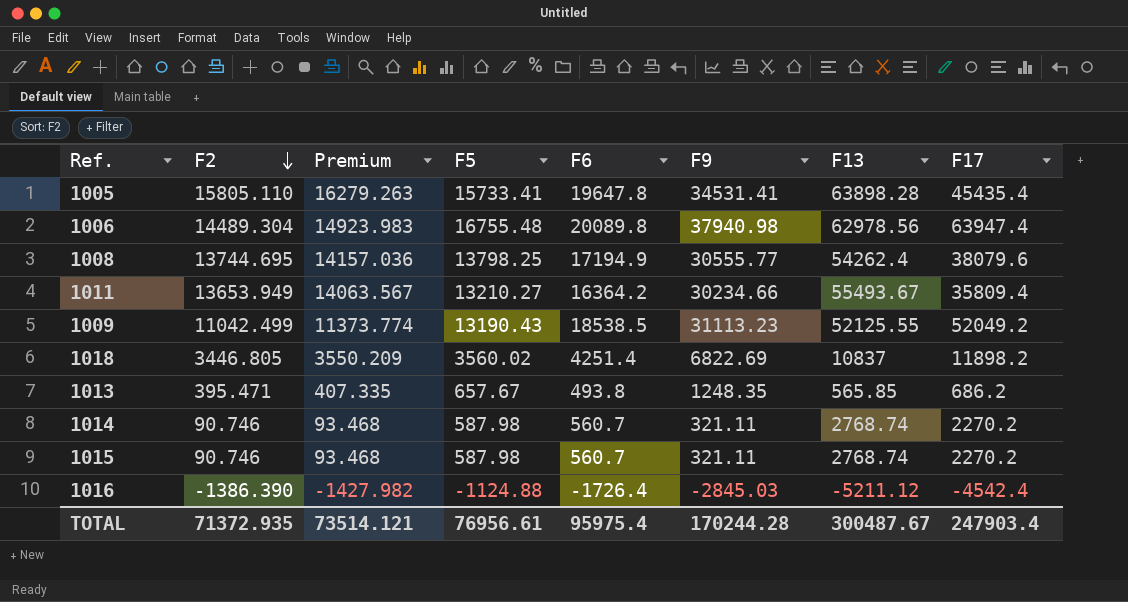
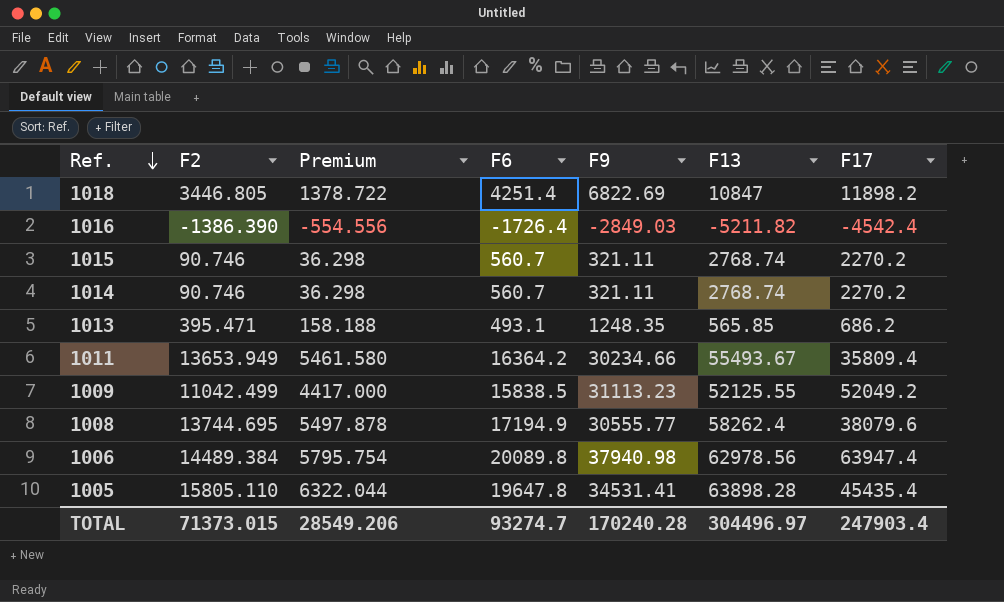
row order: F2 descending -> Ref. descending
column F5 | position: 4 -> none
column Premium | formula: [F2] * 1.03 -> [F2] * 0.4
1018 | F13: 10837 -> 10847
1016 | F9: -2845.03 -> -2849.03
1016 | F13: -5211.12 -> -5211.82
1013 | F6: 493.8 -> 493.1
1009 | F6: 18538.5 -> 15838.5
1008 | F13: 54262.4 -> 58262.4
1006 | F2: 14489.304 -> 14489.384
TOTAL | F2: 71372.935 -> 71373.015
TOTAL | Premium: 73514.121 -> 28549.206
TOTAL | F6: 95975.4 -> 93274.7
TOTAL | F9: 170244.28 -> 170240.28
TOTAL | F13: 300487.67 -> 304496.97

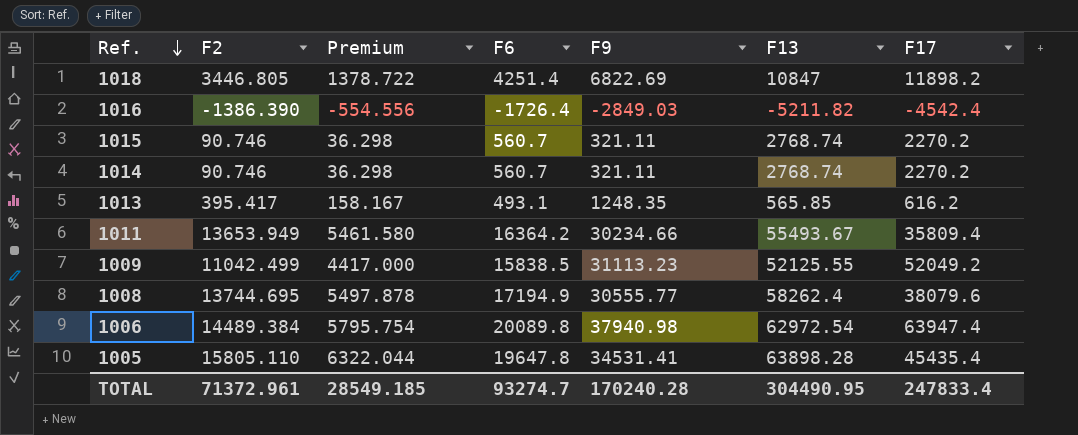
1013 | F2: 395.471 -> 395.417
1013 | Premium: 158.188 -> 158.167
1013 | F17: 686.2 -> 616.2
1006 | F13: 62978.56 -> 62972.54
TOTAL | F2: 71373.015 -> 71372.961
TOTAL | Premium: 28549.206 -> 28549.185
TOTAL | F13: 304496.97 -> 304490.95
TOTAL | F17: 247903.4 -> 247833.4

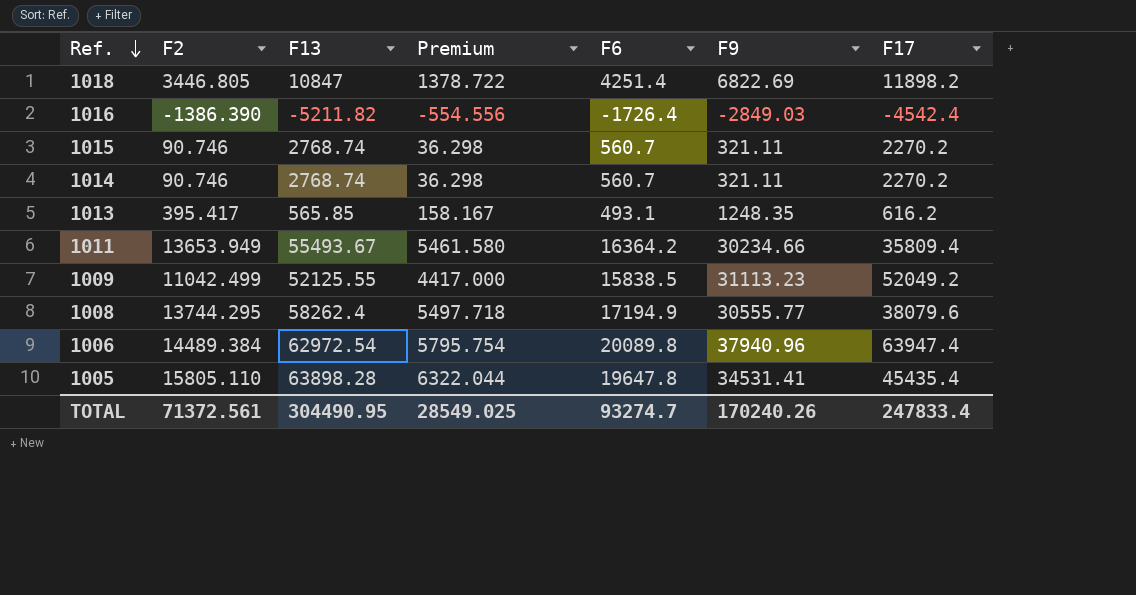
column F13 | position: 6 -> 3
1008 | F2: 13744.695 -> 13744.295
1008 | Premium: 5497.878 -> 5497.718
1006 | F9: 37940.98 -> 37940.96
TOTAL | F2: 71372.961 -> 71372.561
TOTAL | Premium: 28549.185 -> 28549.025
TOTAL | F9: 170240.28 -> 170240.26

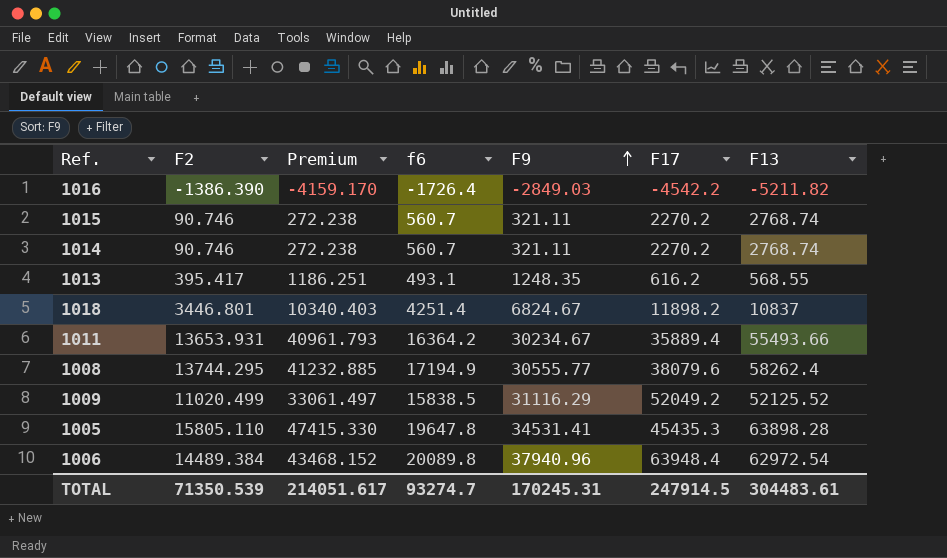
row order: Ref. descending -> F9 ascending
column Premium | formula: [F2] * 0.4 -> [F2] * 3
column name: F6 -> f6
column F13 | position: 3 -> 7
1016 | F17: -4542.4 -> -4542.2
1013 | F13: 565.85 -> 568.55
1018 | F2: 3446.805 -> 3446.801
1018 | F9: 6822.69 -> 6824.67
1018 | F13: 10847 -> 10837
1011 | F2: 13653.949 -> 13653.931
1011 | F9: 30234.66 -> 30234.67
1011 | F17: 35809.4 -> 35889.4
1011 | F13: 55493.67 -> 55493.66
1009 | F2: 11042.499 -> 11020.499
1009 | F9: 31113.23 -> 31116.29
1009 | F13: 52125.55 -> 52125.52
1005 | F17: 45435.4 -> 45435.3
1006 | F17: 63947.4 -> 63948.4
TOTAL | F2: 71372.561 -> 71350.539
TOTAL | Premium: 28549.025 -> 214051.617
TOTAL | F9: 170240.26 -> 170245.31
TOTAL | F17: 247833.4 -> 247914.5
TOTAL | F13: 304490.95 -> 304483.61

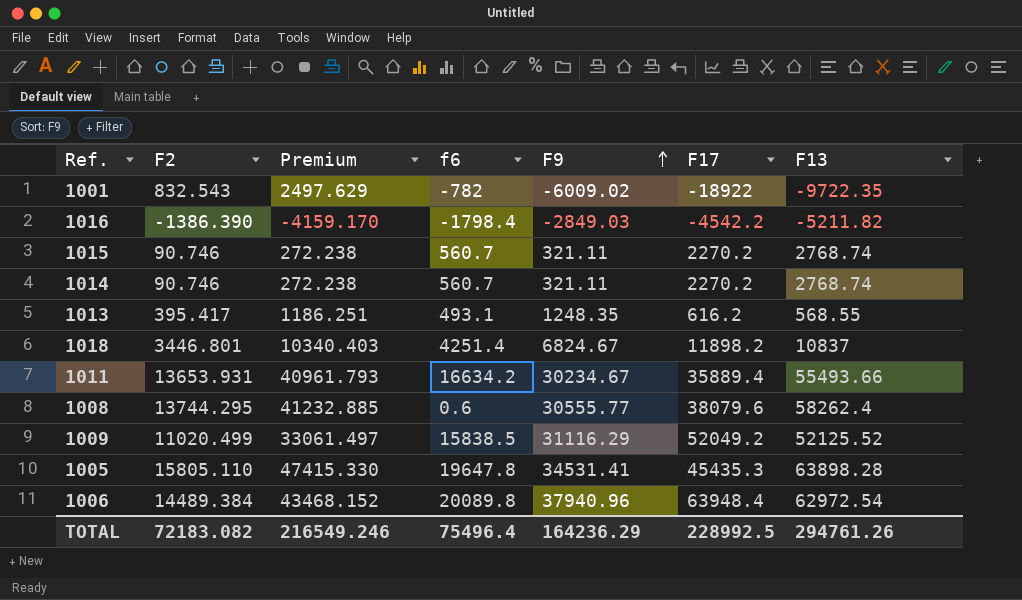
row 1001: none -> 832.543 | 2497.629 | -782 | -6009.02 | -18922 | -9722.35
1016 | f6: -1726.4 -> -1798.4
1011 | f6: 16364.2 -> 16634.2
1008 | f6: 17194.9 -> 0.6
TOTAL | F2: 71350.539 -> 72183.082
TOTAL | Premium: 214051.617 -> 216549.246
TOTAL | f6: 93274.7 -> 75496.4
TOTAL | F9: 170245.31 -> 164236.29
TOTAL | F17: 247914.5 -> 228992.5
TOTAL | F13: 304483.61 -> 294761.26

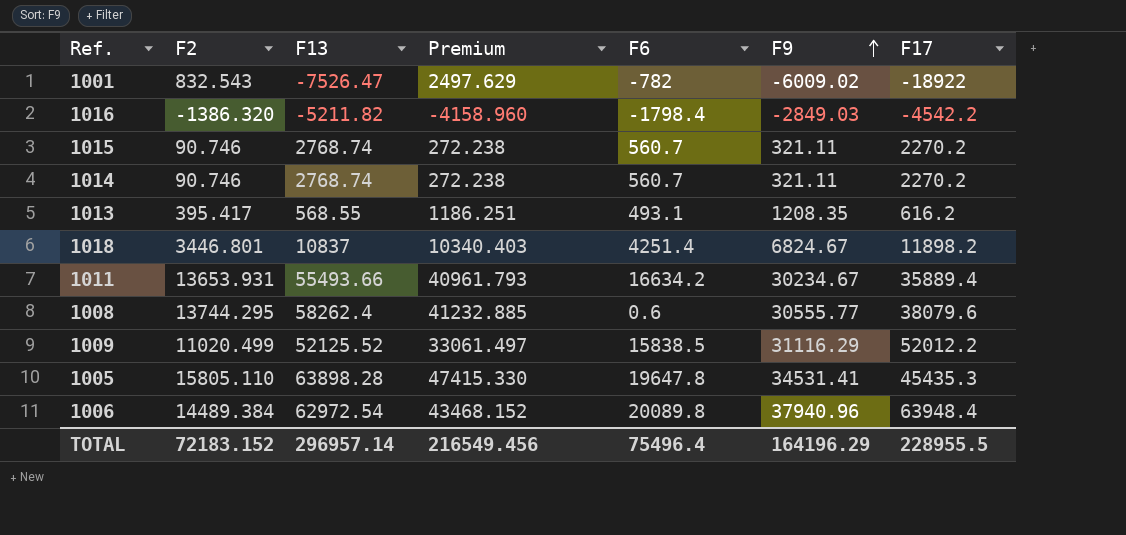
column F13 | position: 7 -> 3
column name: f6 -> F6
1001 | F13: -9722.35 -> -7526.47
1016 | F2: -1386.390 -> -1386.320
1016 | Premium: -4159.170 -> -4158.960
1013 | F9: 1248.35 -> 1208.35
1009 | F17: 52049.2 -> 52012.2
TOTAL | F2: 72183.082 -> 72183.152
TOTAL | F13: 294761.26 -> 296957.14
TOTAL | Premium: 216549.246 -> 216549.456
TOTAL | F9: 164236.29 -> 164196.29
TOTAL | F17: 228992.5 -> 228955.5

